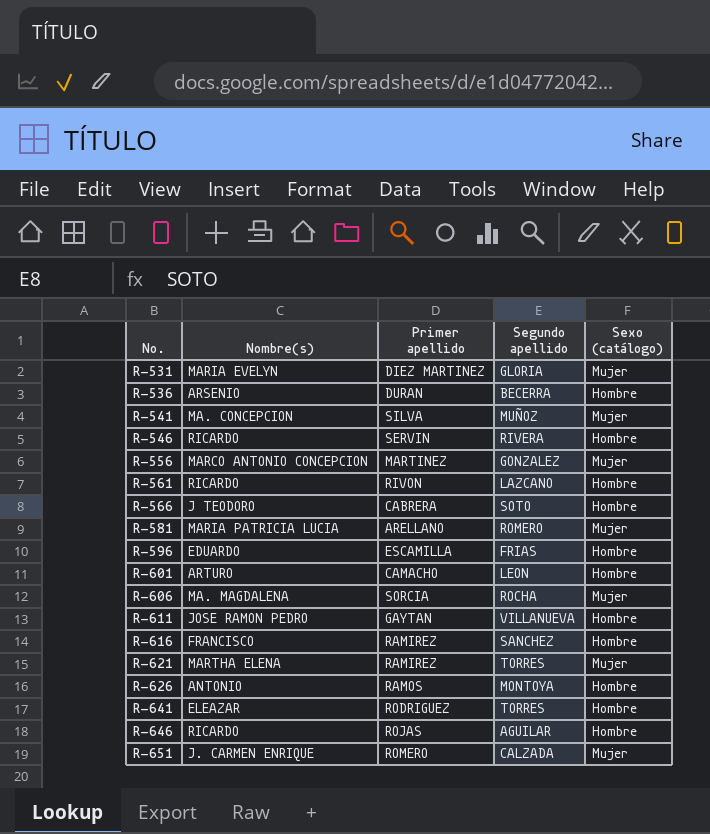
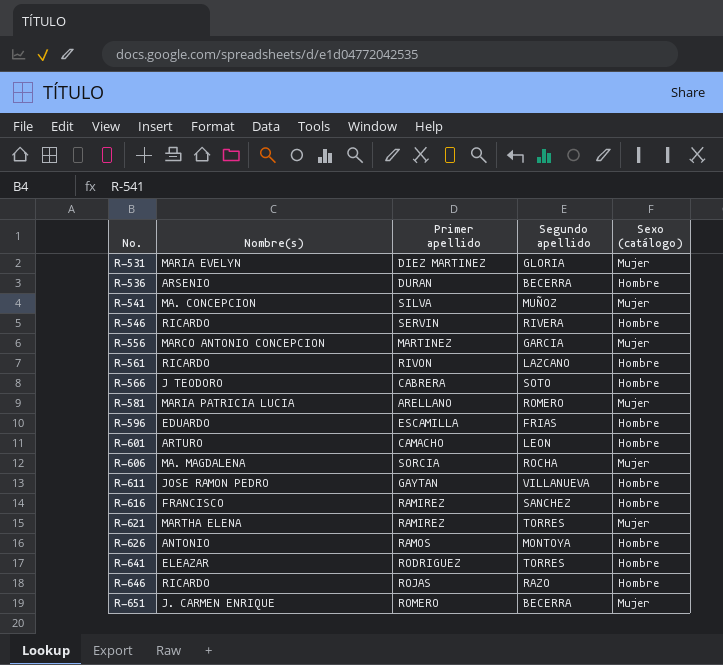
R-556 | Segundo apellido: GONZALEZ -> GARCIA
R-646 | Segundo apellido: AGUILAR -> RAZO
R-651 | Segundo apellido: CALZADA -> BECERRA

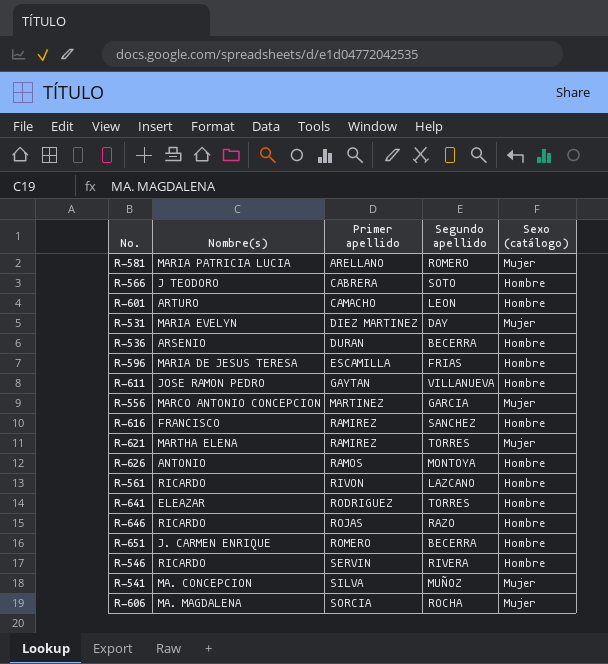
row order: No. ascending -> Primer apellido ascending
R-531 | Segundo apellido: GLORIA -> DAY
R-596 | Nombre(s): EDUARDO -> MARIA DE JESUS TERESA
R-651 | Sexo (catálogo): Mujer -> Hombre

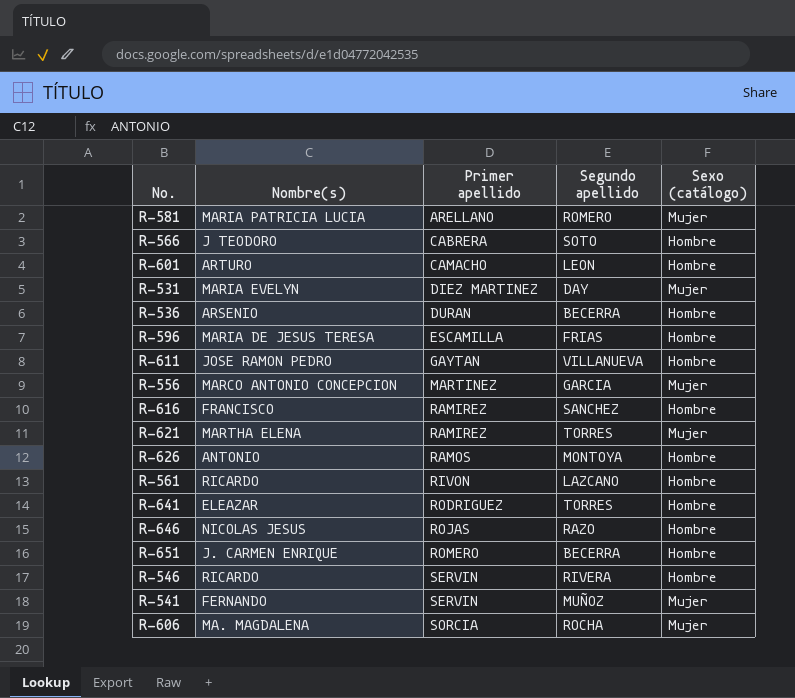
R-646 | Nombre(s): RICARDO -> NICOLAS JESUS
R-541 | Nombre(s): MA. CONCEPCION -> FERNANDO
R-541 | Primer apellido: SILVA -> SERVIN

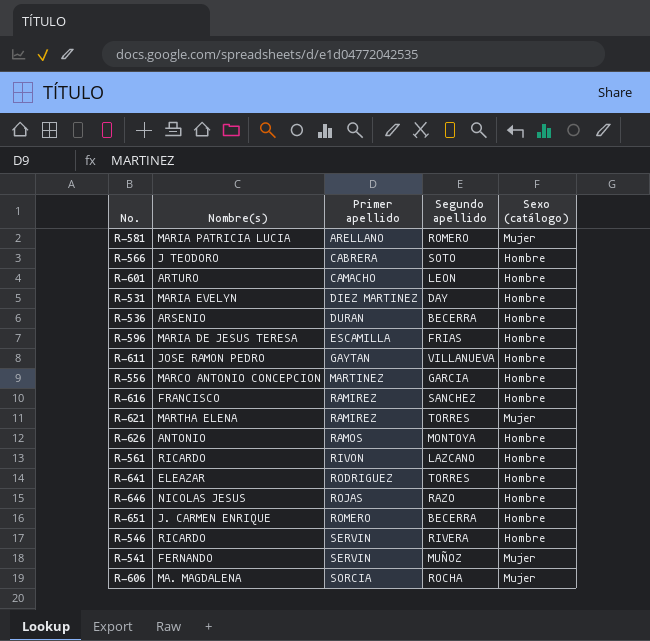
R-531 | Sexo (catálogo): Mujer -> Hombre
R-556 | Sexo (catálogo): Mujer -> Hombre

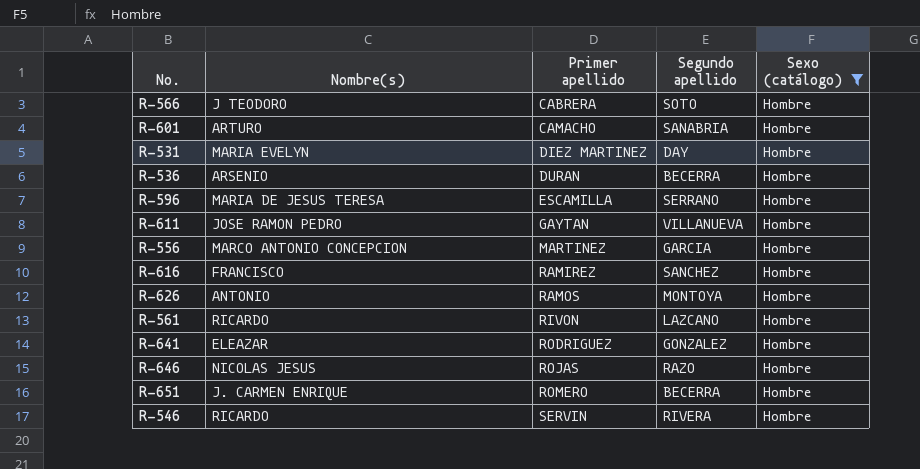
filter: none -> Sexo (catálogo) = Hombre
R-601 | Segundo apellido: LEON -> SANABRIA
R-596 | Segundo apellido: FRIAS -> SERRANO
R-641 | Segundo apellido: TORRES -> GONZALEZ

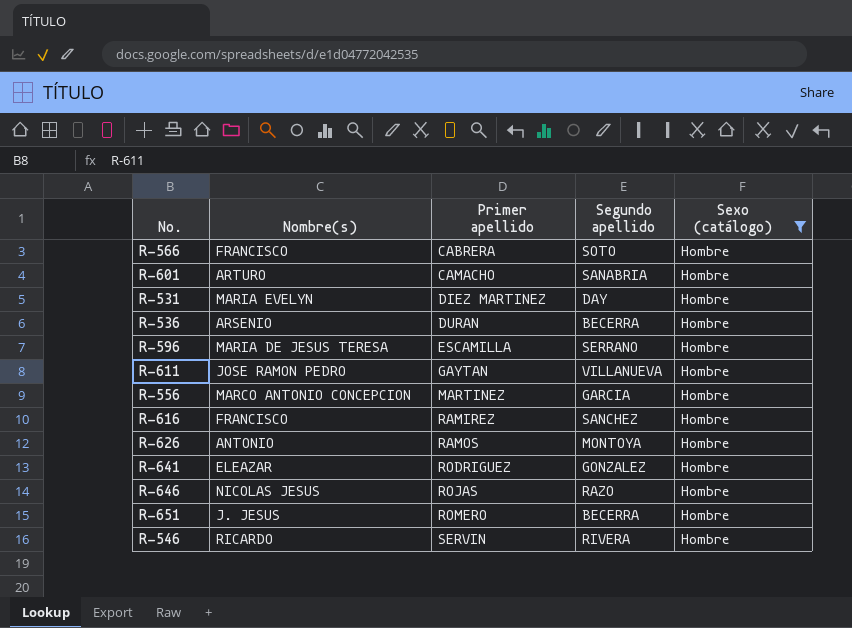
row R-561: RICARDO | RIVON | LAZCANO | Hombre -> none
R-566 | Nombre(s): J TEODORO -> FRANCISCO
R-651 | Nombre(s): J. CARMEN ENRIQUE -> J. JESUS

